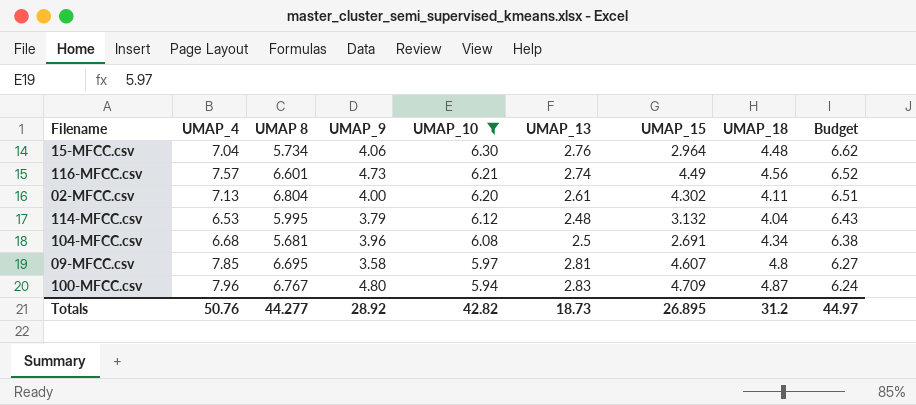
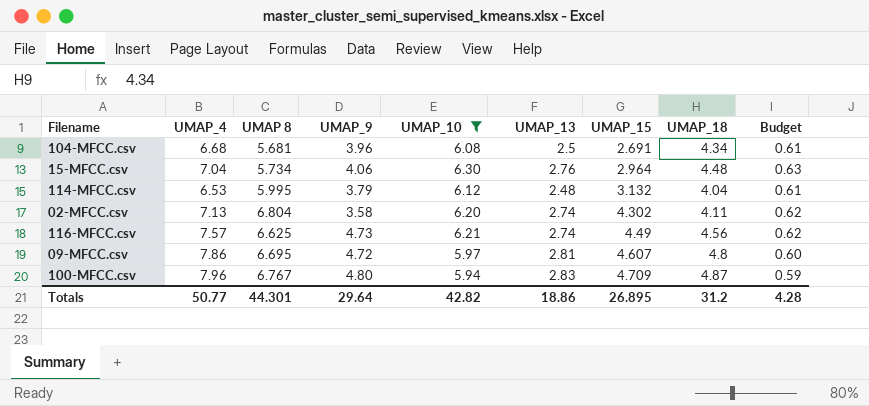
row order: UMAP_10 descending -> UMAP_15 ascending
column Budget | formula: [UMAP_10] * 1.05 -> [UMAP_10] * 0.1
02-MFCC.csv | UMAP_9: 4.00 -> 3.58
02-MFCC.csv | UMAP_13: 2.61 -> 2.74
116-MFCC.csv | UMAP 8: 6.601 -> 6.625
09-MFCC.csv | UMAP_4: 7.85 -> 7.86
09-MFCC.csv | UMAP_9: 3.58 -> 4.72
Totals | UMAP_4: 50.76 -> 50.77
Totals | UMAP 8: 44.277 -> 44.301
Totals | UMAP_9: 28.92 -> 29.64
Totals | UMAP_13: 18.73 -> 18.86
Totals | Budget: 44.97 -> 4.28

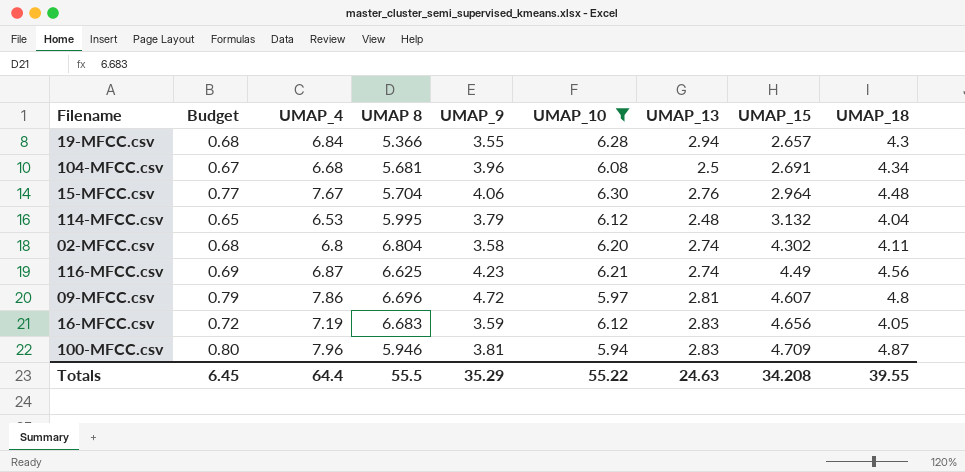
column Budget | formula: [UMAP_10] * 0.1 -> [UMAP_4] * 0.1
column Budget | position: 9 -> 2
row 19-MFCC.csv: none -> 0.68 | 6.84 | 5.366 | 3.55 | 6.28 | 2.94 | 2.657 | 4.3
15-MFCC.csv | UMAP_4: 7.04 -> 7.67
15-MFCC.csv | UMAP 8: 5.734 -> 5.704
02-MFCC.csv | UMAP_4: 7.13 -> 6.8
116-MFCC.csv | UMAP_4: 7.57 -> 6.87
116-MFCC.csv | UMAP_9: 4.73 -> 4.23
09-MFCC.csv | UMAP 8: 6.695 -> 6.696
row 16-MFCC.csv: none -> 0.72 | 7.19 | 6.683 | 3.59 | 6.12 | 2.83 | 4.656 | 4.05
100-MFCC.csv | UMAP 8: 6.767 -> 5.946
100-MFCC.csv | UMAP_9: 4.80 -> 3.81
Totals | Budget: 4.28 -> 6.45
Totals | UMAP_4: 50.77 -> 64.4
Totals | UMAP 8: 44.301 -> 55.5
Totals | UMAP_9: 29.64 -> 35.29
Totals | UMAP_10: 42.82 -> 55.22
Totals | UMAP_13: 18.86 -> 24.63
Totals | UMAP_15: 26.895 -> 34.208
Totals | UMAP_18: 31.2 -> 39.55

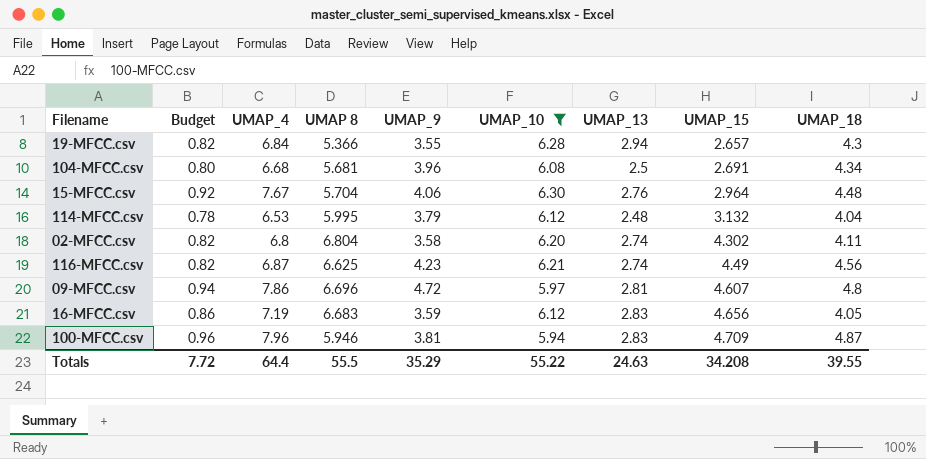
column Budget | formula: [UMAP_4] * 0.1 -> [UMAP_4] * 0.12
Totals | Budget: 6.45 -> 7.72

